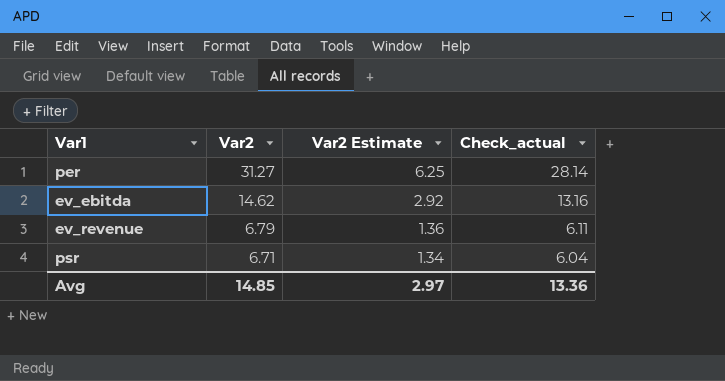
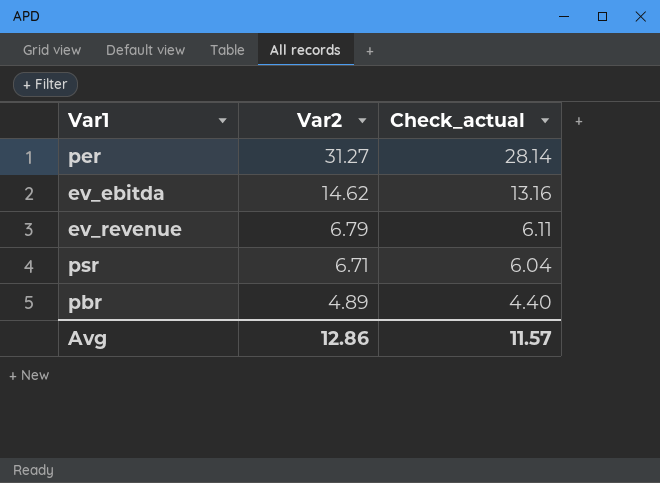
column Var2 Estimate | formula: [Var2] * 0.2 -> none
row pbr: none -> 4.89 | 4.40
Avg | Var2: 14.85 -> 12.86
Avg | Check_actual: 13.36 -> 11.57

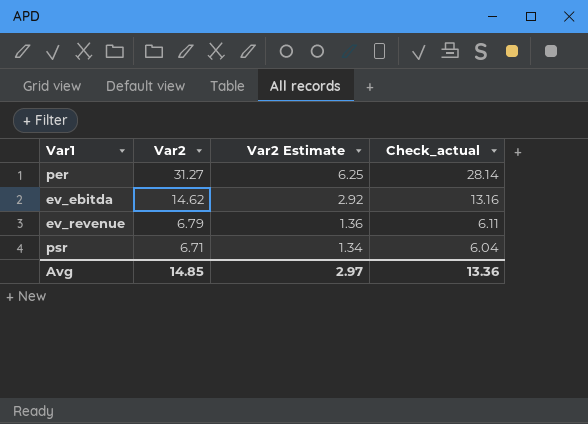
column Var2 Estimate | formula: none -> [Var2] * 0.2
row pbr: 4.89 | 4.40 -> none
Avg | Var2: 12.86 -> 14.85
Avg | Check_actual: 11.57 -> 13.36

